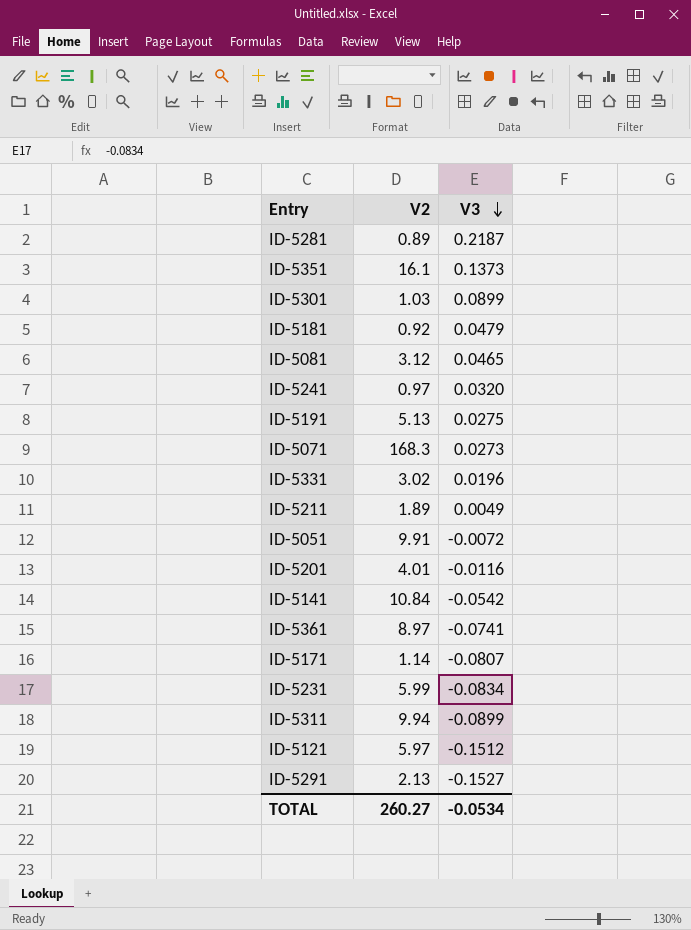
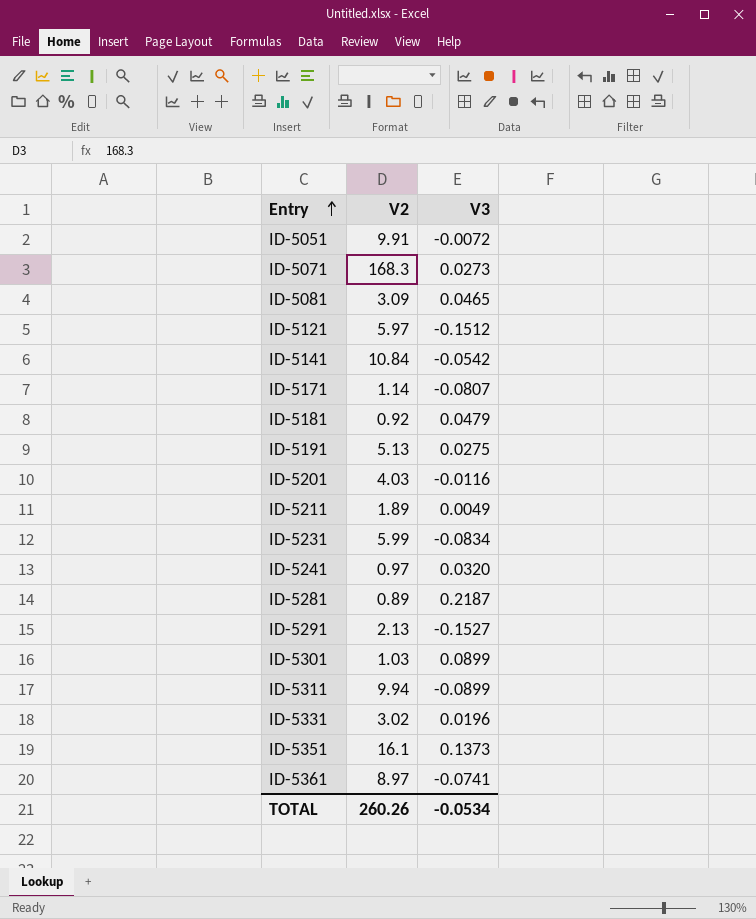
row order: V3 descending -> Entry ascending
ID-5081 | V2: 3.12 -> 3.09
ID-5201 | V2: 4.01 -> 4.03
TOTAL | V2: 260.27 -> 260.26

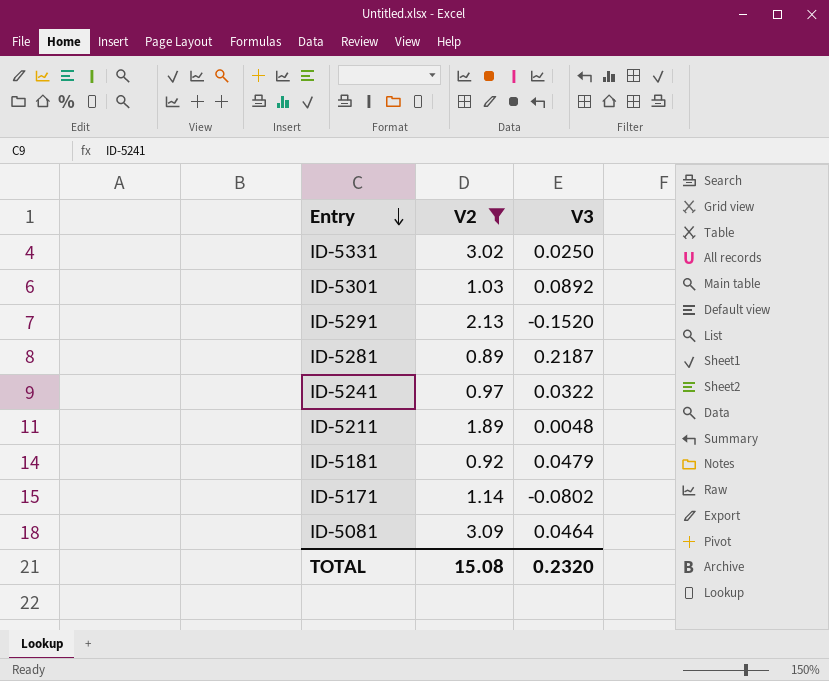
filter: none -> V2 <= 3.09
row order: Entry ascending -> Entry descending
ID-5331 | V3: 0.0196 -> 0.0250
ID-5301 | V3: 0.0899 -> 0.0892
ID-5291 | V3: -0.1527 -> -0.1520
ID-5241 | V3: 0.0320 -> 0.0322
ID-5211 | V3: 0.0049 -> 0.0048
ID-5171 | V3: -0.0807 -> -0.0802
ID-5081 | V3: 0.0465 -> 0.0464
TOTAL | V2: 260.26 -> 15.08
TOTAL | V3: -0.0534 -> 0.2320

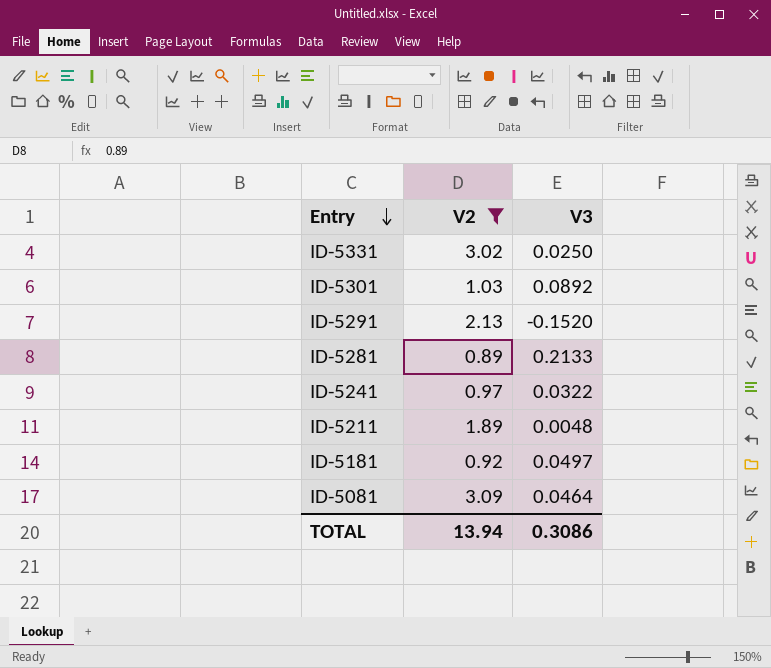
row ID-5171: 1.14 | -0.0802 -> none
ID-5281 | V3: 0.2187 -> 0.2133
ID-5181 | V3: 0.0479 -> 0.0497
TOTAL | V2: 15.08 -> 13.94
TOTAL | V3: 0.2320 -> 0.3086

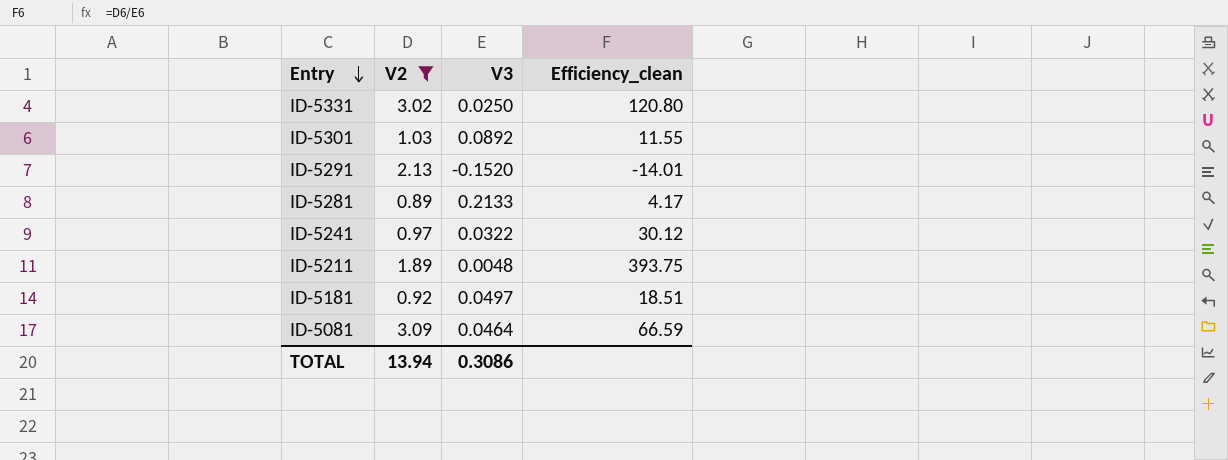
column Efficiency_clean | formula: none -> [V2] / [V3]

